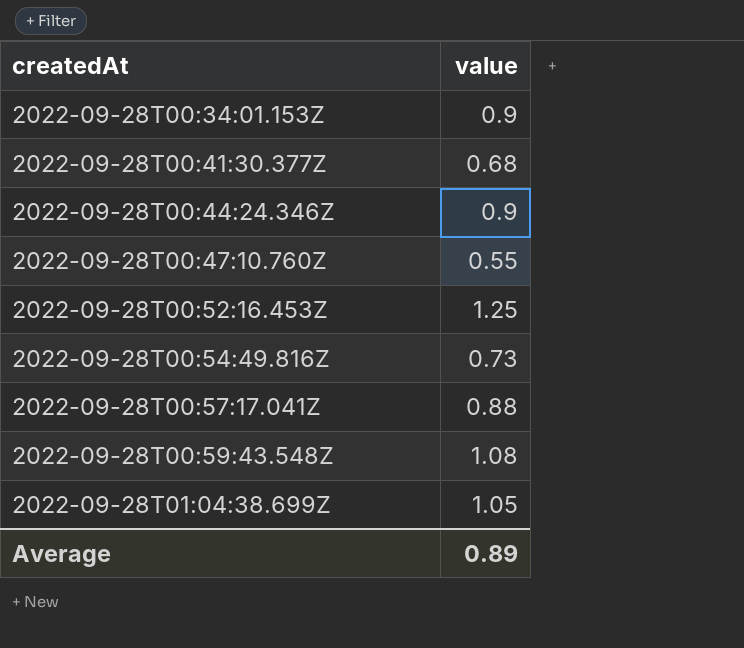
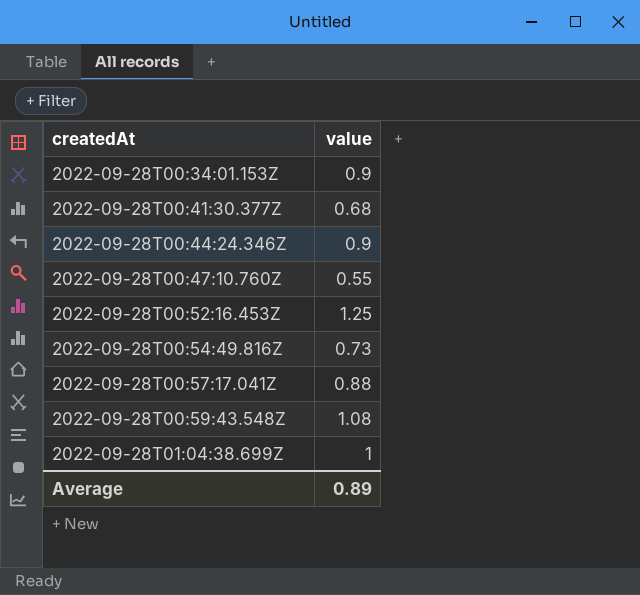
2022-09-28T01:04:38.699Z | value: 1.05 -> 1

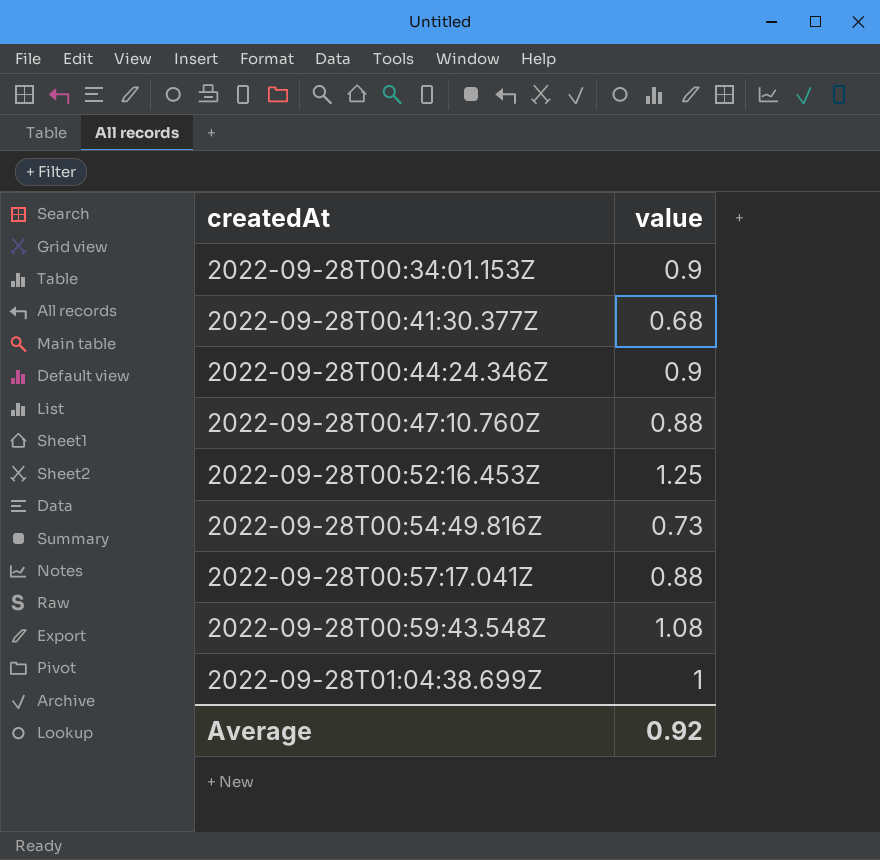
2022-09-28T00:47:10.760Z | value: 0.55 -> 0.88
Average | value: 0.89 -> 0.92

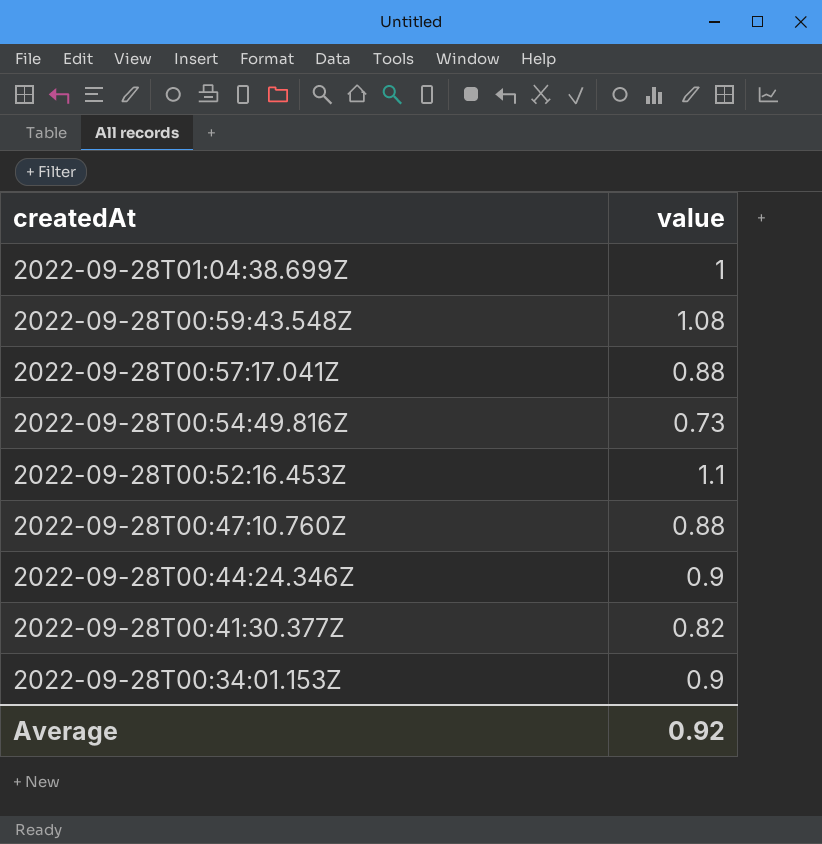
row order: createdAt ascending -> createdAt descending
2022-09-28T00:52:16.453Z | value: 1.25 -> 1.1
2022-09-28T00:41:30.377Z | value: 0.68 -> 0.82

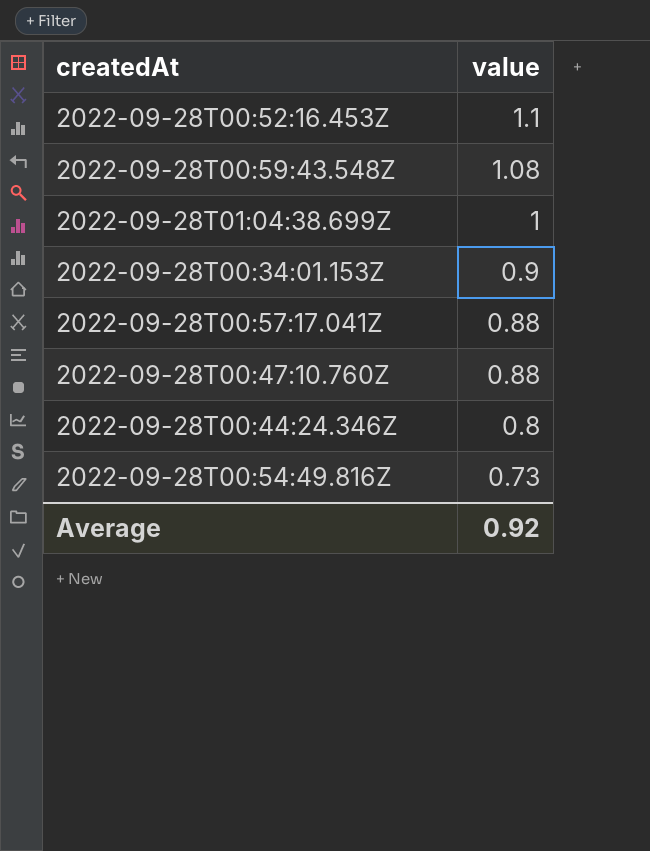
row order: createdAt descending -> value descending
row 2022-09-28T00:41:30.377Z: 0.82 -> none
2022-09-28T00:44:24.346Z | value: 0.9 -> 0.8

